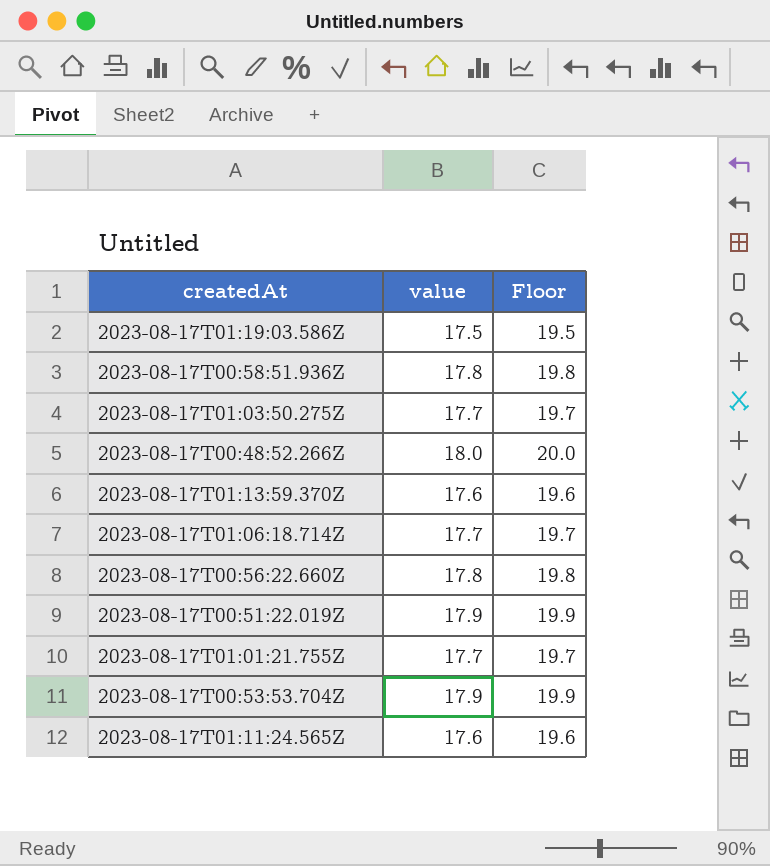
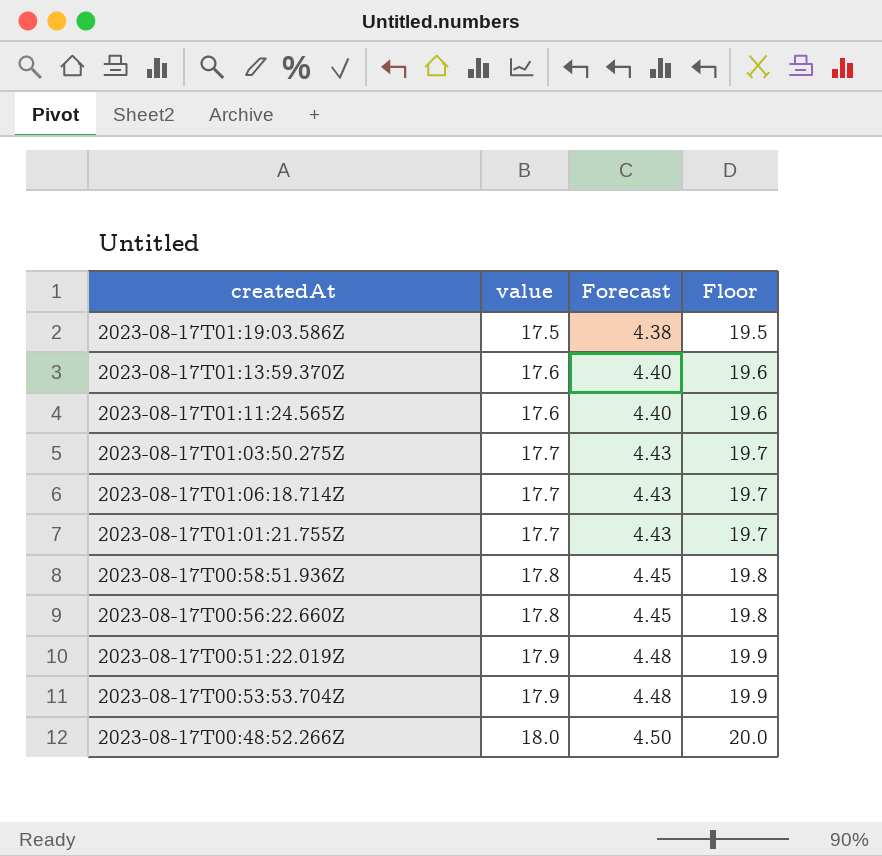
row order: none -> value ascending
column Forecast | formula: none -> [value] * 0.25

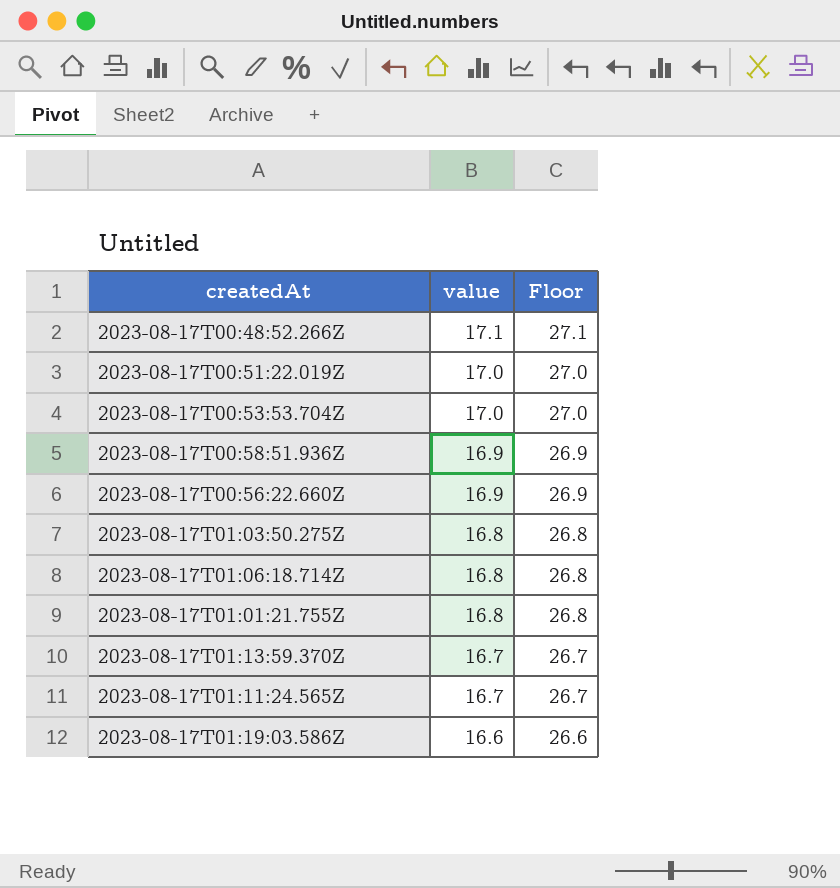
row order: value ascending -> value descending
column Forecast | formula: [value] * 0.25 -> none
column Floor | formula: [value] + 2 -> [value] + 10
2023-08-17T00:48:52.266Z | value: 18.0 -> 17.1
2023-08-17T00:51:22.019Z | value: 17.9 -> 17.0
2023-08-17T00:53:53.704Z | value: 17.9 -> 17.0
2023-08-17T00:58:51.936Z | value: 17.8 -> 16.9
2023-08-17T00:56:22.660Z | value: 17.8 -> 16.9
2023-08-17T01:03:50.275Z | value: 17.7 -> 16.8
2023-08-17T01:06:18.714Z | value: 17.7 -> 16.8
2023-08-17T01:01:21.755Z | value: 17.7 -> 16.8
2023-08-17T01:13:59.370Z | value: 17.6 -> 16.7
2023-08-17T01:11:24.565Z | value: 17.6 -> 16.7
2023-08-17T01:19:03.586Z | value: 17.5 -> 16.6

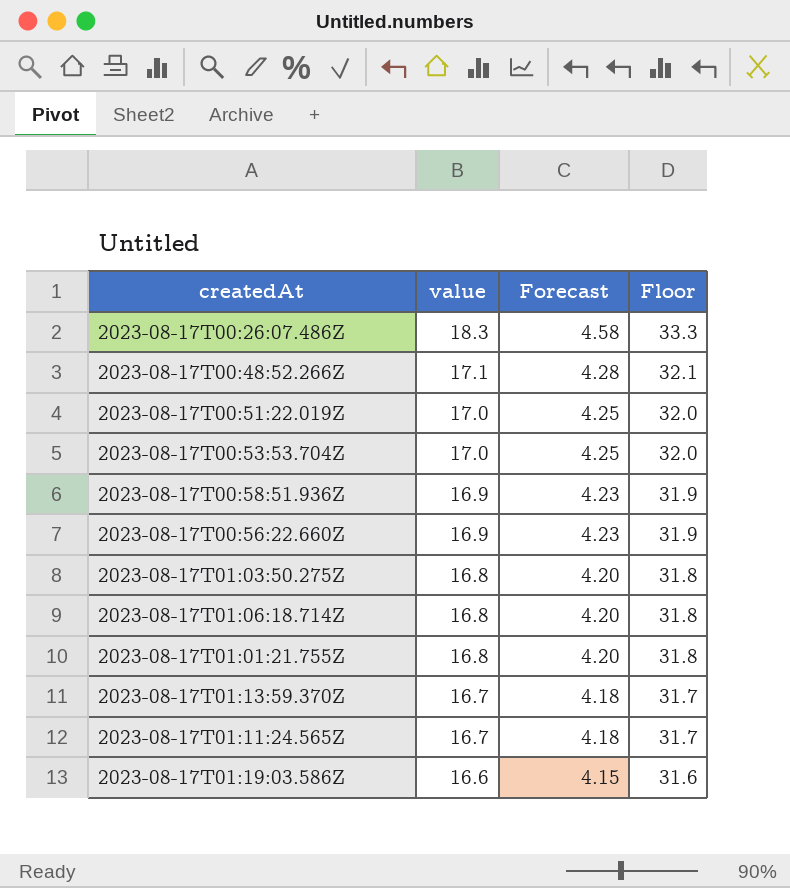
column Forecast | formula: none -> [value] * 0.25
column Floor | formula: [value] + 10 -> [value] + 15
row 2023-08-17T00:26:07.486Z: none -> 18.3 | 4.58 | 33.3

